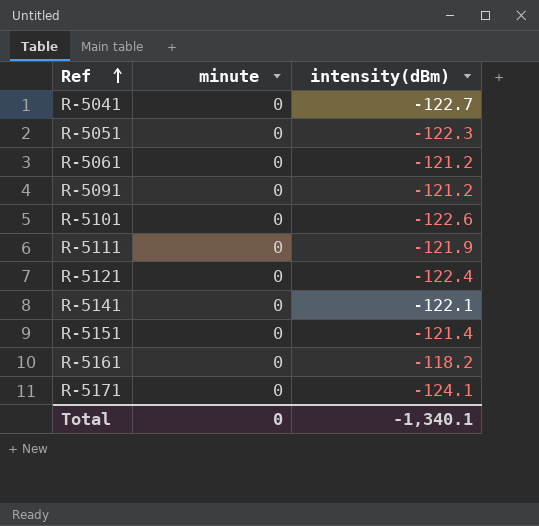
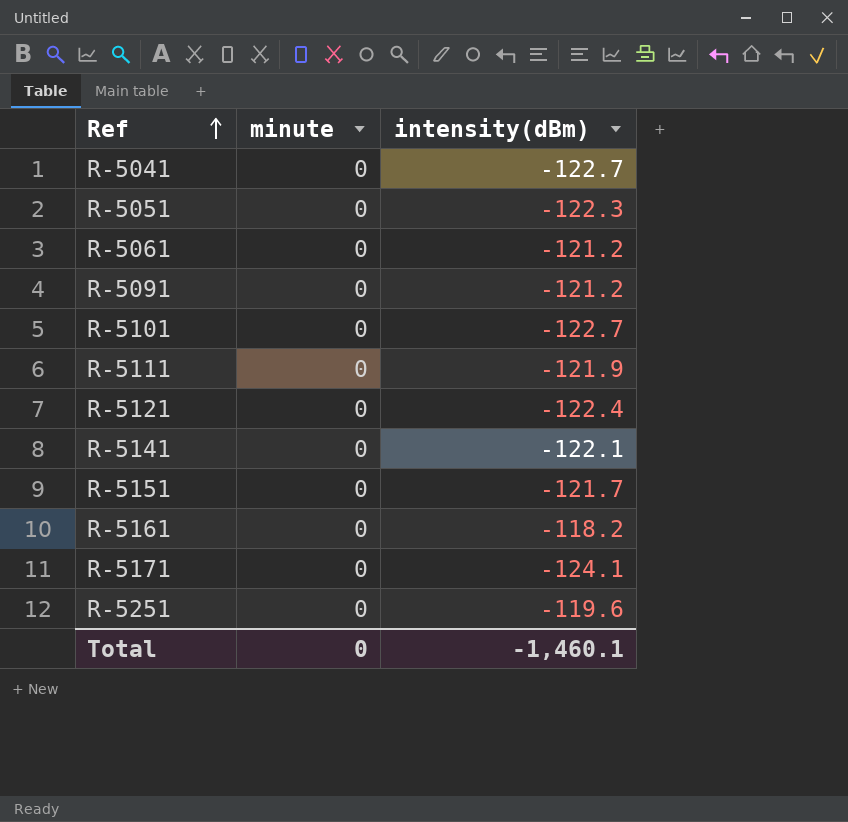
R-5101 | intensity(dBm): -122.6 -> -122.7
R-5151 | intensity(dBm): -121.4 -> -121.7
row R-5251: none -> 0 | -119.6
Total | intensity(dBm): -1,340.1 -> -1,460.1

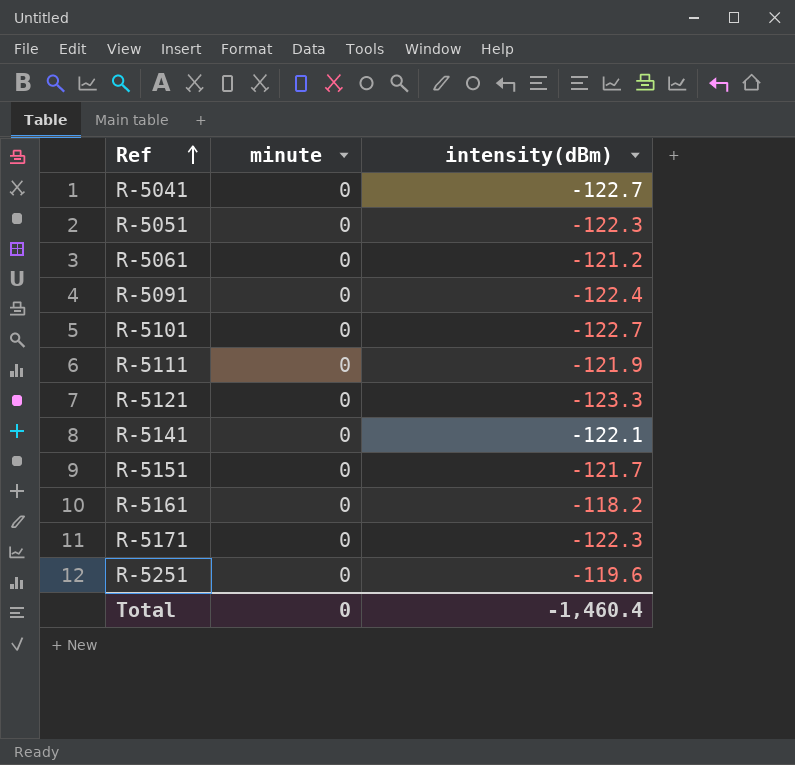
R-5091 | intensity(dBm): -121.2 -> -122.4
R-5121 | intensity(dBm): -122.4 -> -123.3
R-5171 | intensity(dBm): -124.1 -> -122.3
Total | intensity(dBm): -1,460.1 -> -1,460.4

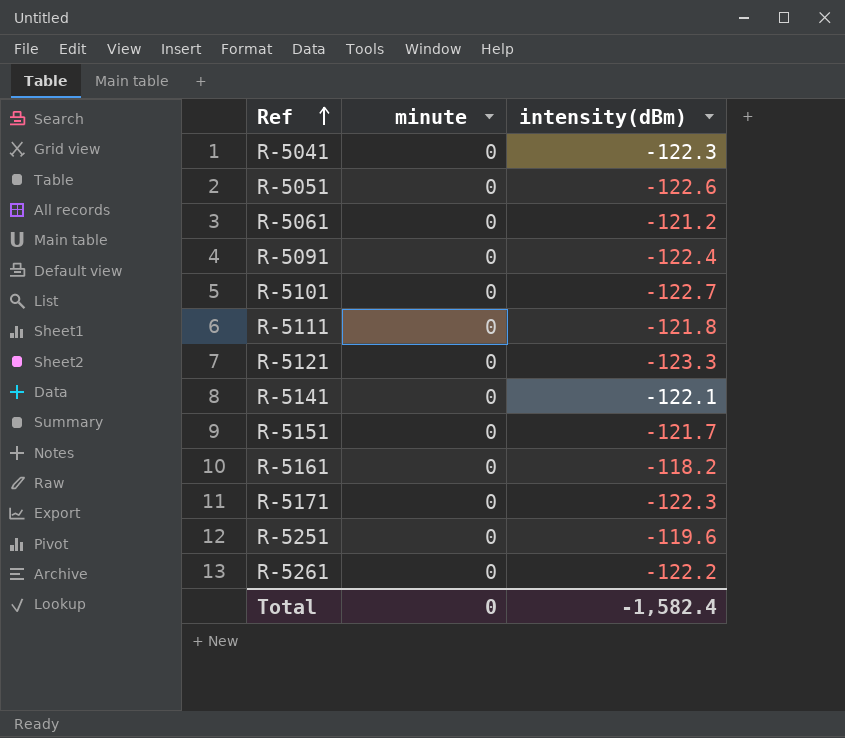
R-5041 | intensity(dBm): -122.7 -> -122.3
R-5051 | intensity(dBm): -122.3 -> -122.6
R-5111 | intensity(dBm): -121.9 -> -121.8
row R-5261: none -> 0 | -122.2
Total | intensity(dBm): -1,460.4 -> -1,582.4

